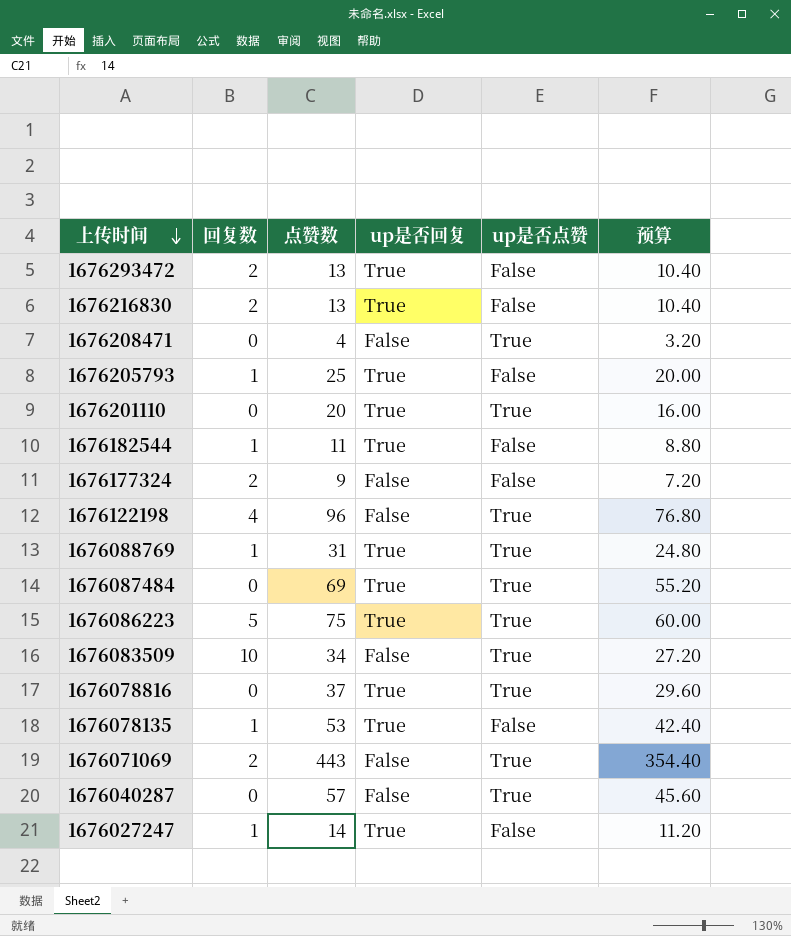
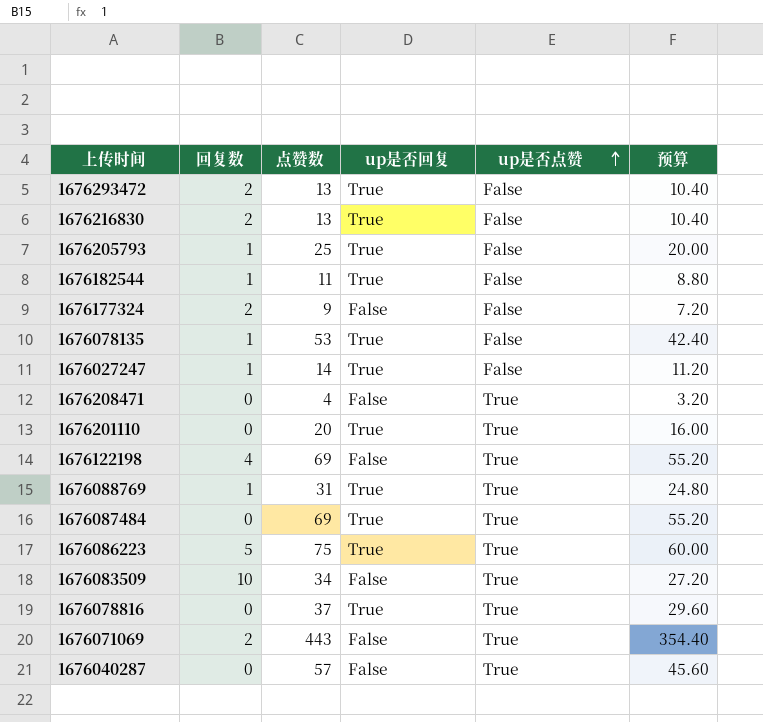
row order: 上传时间 descending -> up是否点赞 ascending
1676122198 | 点赞数: 96 -> 69
1676122198 | 预算: 76.80 -> 55.20

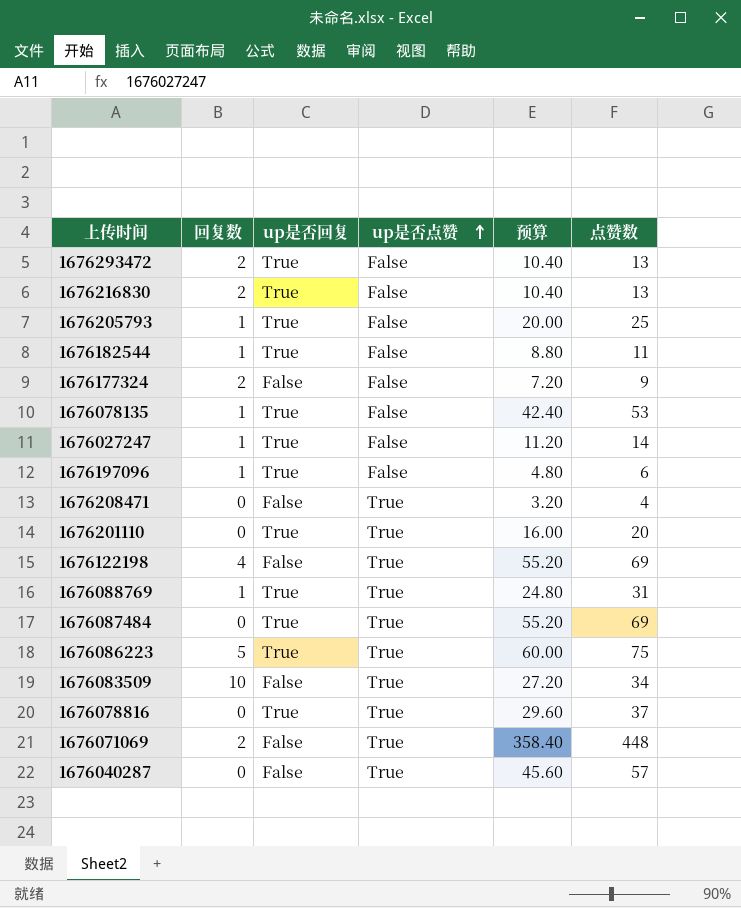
column 点赞数 | position: 3 -> 6
row 1676197096: none -> 1 | True | False | 4.80 | 6
1676071069 | 预算: 354.40 -> 358.40
1676071069 | 点赞数: 443 -> 448

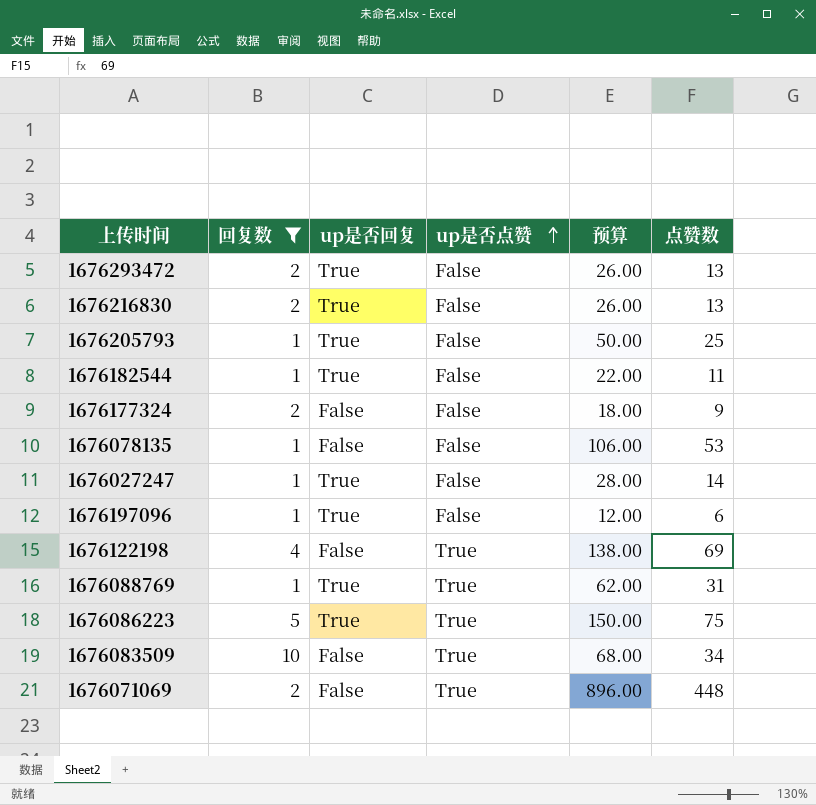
filter: none -> 回复数 != 0
column 预算 | formula: [点赞数] * 0.8 -> [点赞数] * 2
1676078135 | up是否回复: True -> False

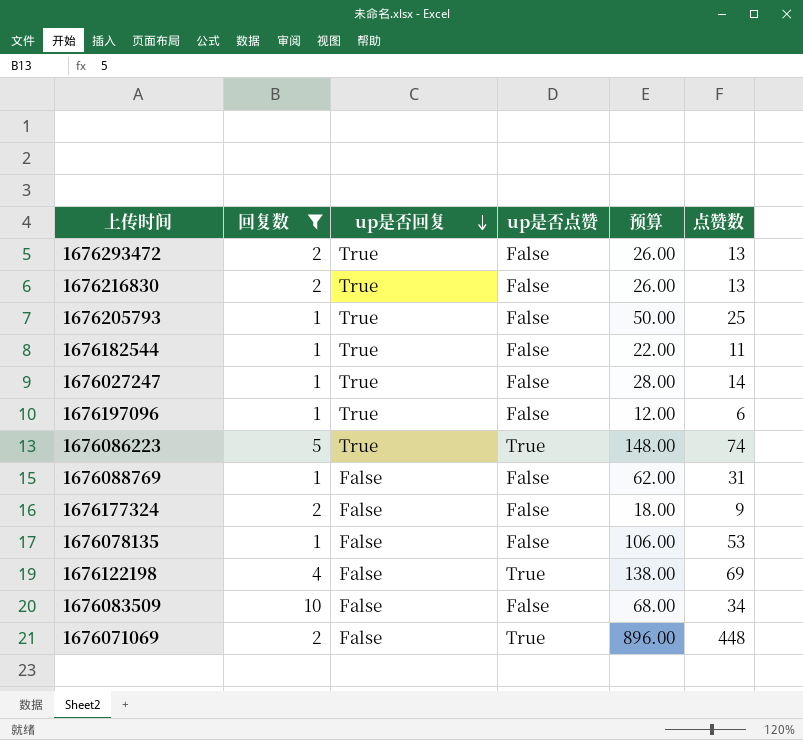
row order: up是否点赞 ascending -> up是否回复 descending
1676086223 | 预算: 150.00 -> 148.00
1676086223 | 点赞数: 75 -> 74
1676088769 | up是否回复: True -> False
1676088769 | up是否点赞: True -> False
1676083509 | up是否点赞: True -> False

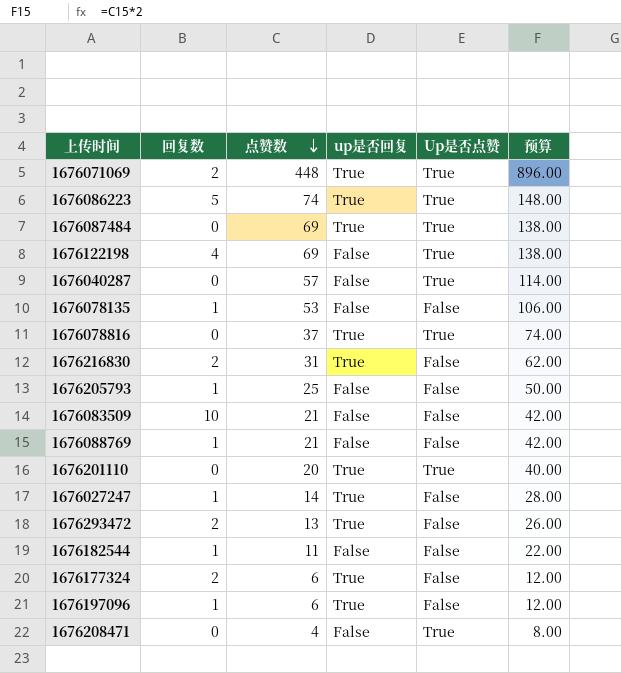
filter: 回复数 != 0 -> none
row order: up是否回复 descending -> 点赞数 descending
column 点赞数 | position: 6 -> 3
column name: up是否点赞 -> Up是否点赞
1676071069 | up是否回复: False -> True
1676216830 | 点赞数: 13 -> 31
1676216830 | 预算: 26.00 -> 62.00
1676205793 | up是否回复: True -> False
1676083509 | 点赞数: 34 -> 21
1676083509 | 预算: 68.00 -> 42.00
1676088769 | 点赞数: 31 -> 21
1676088769 | 预算: 62.00 -> 42.00
1676182544 | up是否回复: True -> False
1676177324 | 点赞数: 9 -> 6
1676177324 | up是否回复: False -> True
1676177324 | 预算: 18.00 -> 12.00

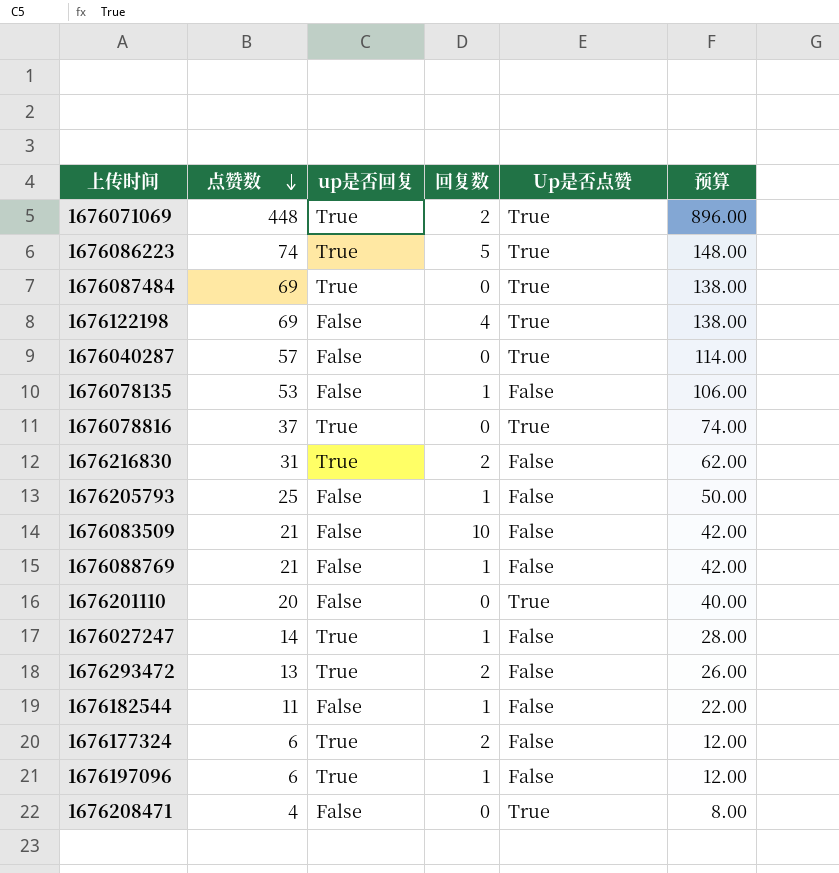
column 回复数 | position: 2 -> 4
1676201110 | up是否回复: True -> False

